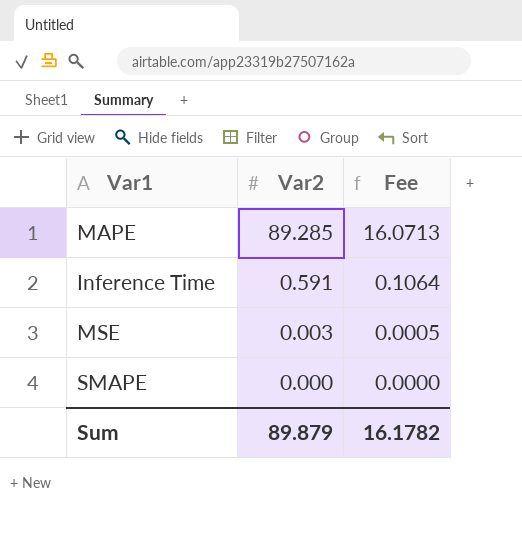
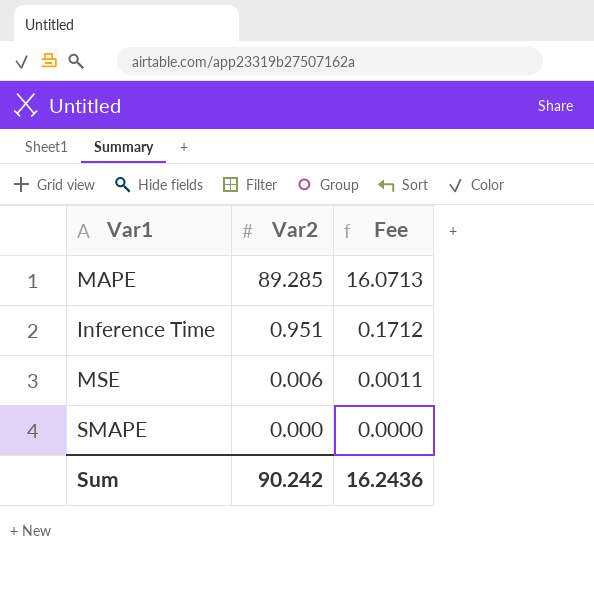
Inference Time | Var2: 0.591 -> 0.951
Inference Time | Fee: 0.1064 -> 0.1712
MSE | Var2: 0.003 -> 0.006
MSE | Fee: 0.0005 -> 0.0011
Sum | Var2: 89.879 -> 90.242
Sum | Fee: 16.1782 -> 16.2436

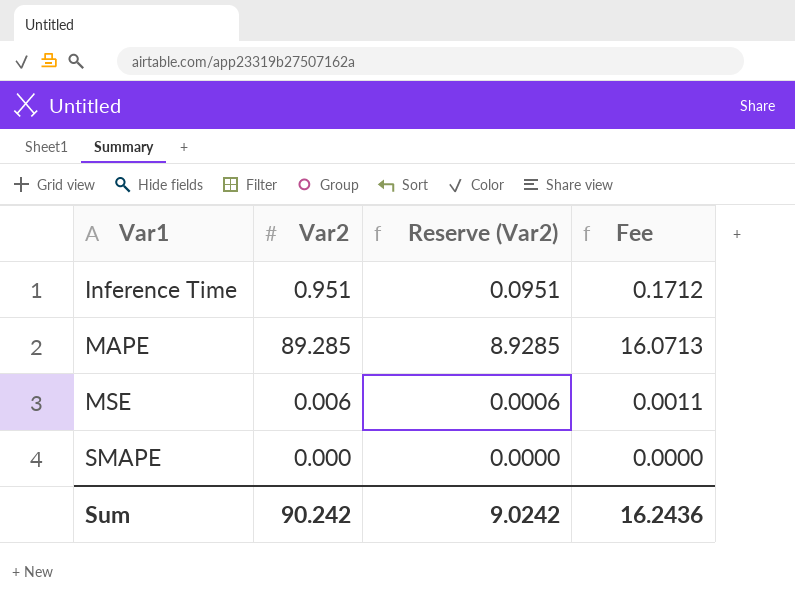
row order: Var2 descending -> Var1 ascending
column Reserve (Var2) | formula: none -> [Var2] * 0.1

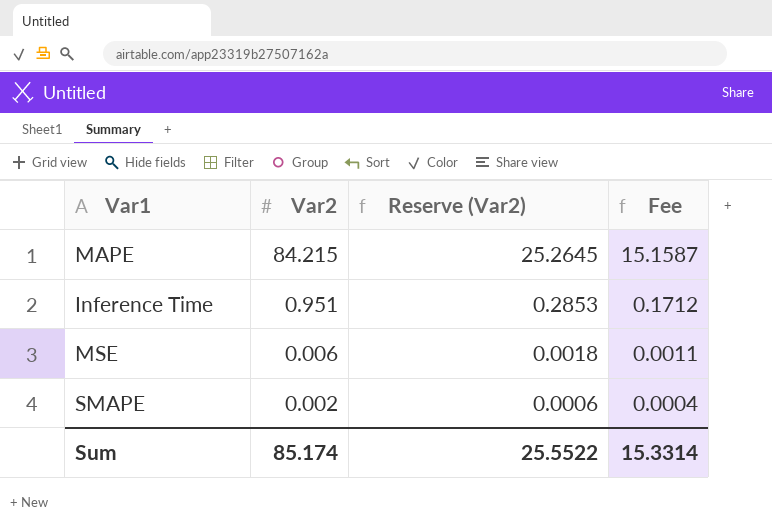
row order: Var1 ascending -> Var2 descending
column Reserve (Var2) | formula: [Var2] * 0.1 -> [Var2] * 0.3
MAPE | Var2: 89.285 -> 84.215
MAPE | Fee: 16.0713 -> 15.1587
SMAPE | Var2: 0.000 -> 0.002
SMAPE | Fee: 0.0000 -> 0.0004
Sum | Var2: 90.242 -> 85.174
Sum | Reserve (Var2): 9.0242 -> 25.5522
Sum | Fee: 16.2436 -> 15.3314

